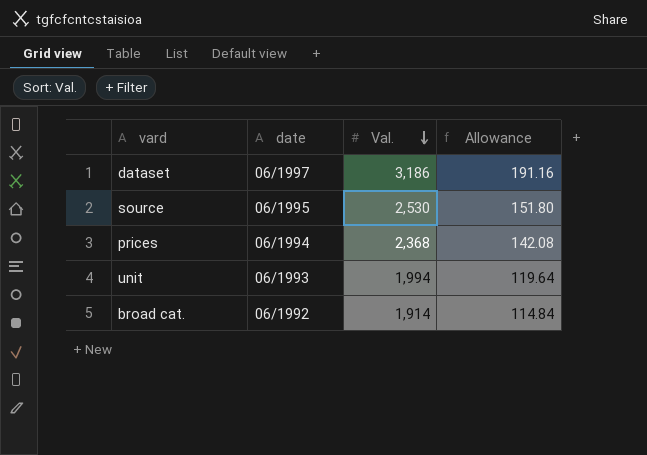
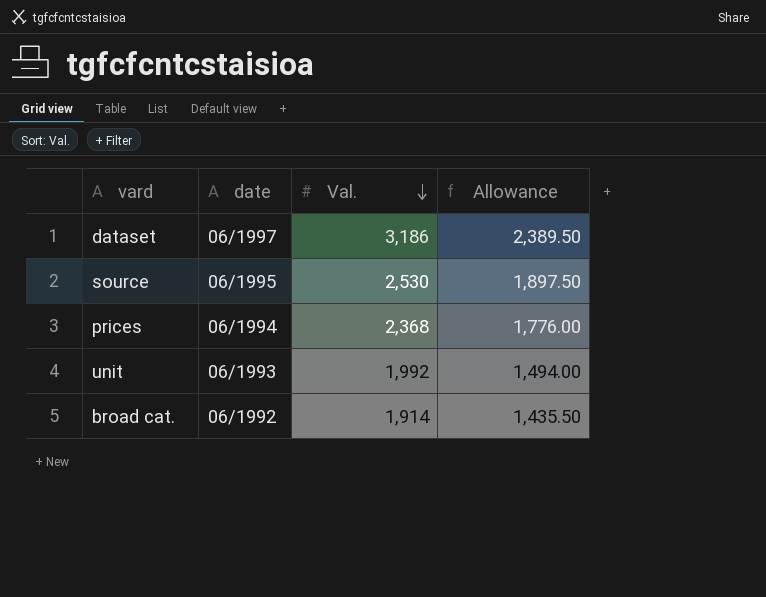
column Allowance | formula: [Val.] * 0.06 -> [Val.] * 0.75
unit | Val.: 1,994 -> 1,992

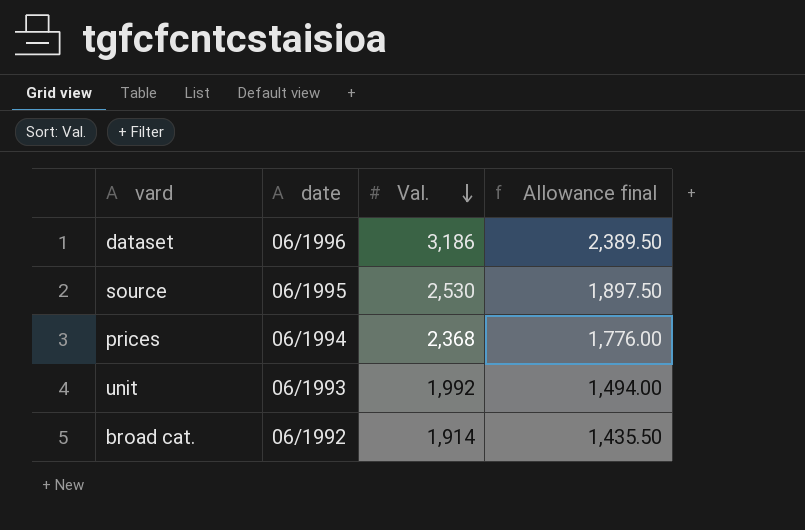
column name: Allowance -> Allowance final
dataset | date: 06/1997 -> 06/1996

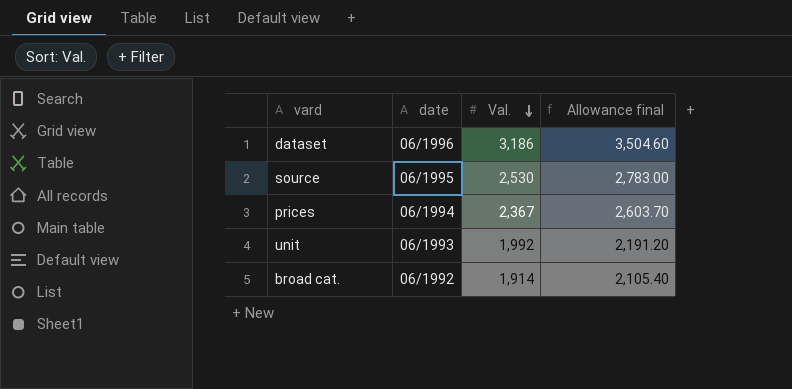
column Allowance final | formula: [Val.] * 0.75 -> [Val.] * 1.1
prices | Val.: 2,368 -> 2,367

